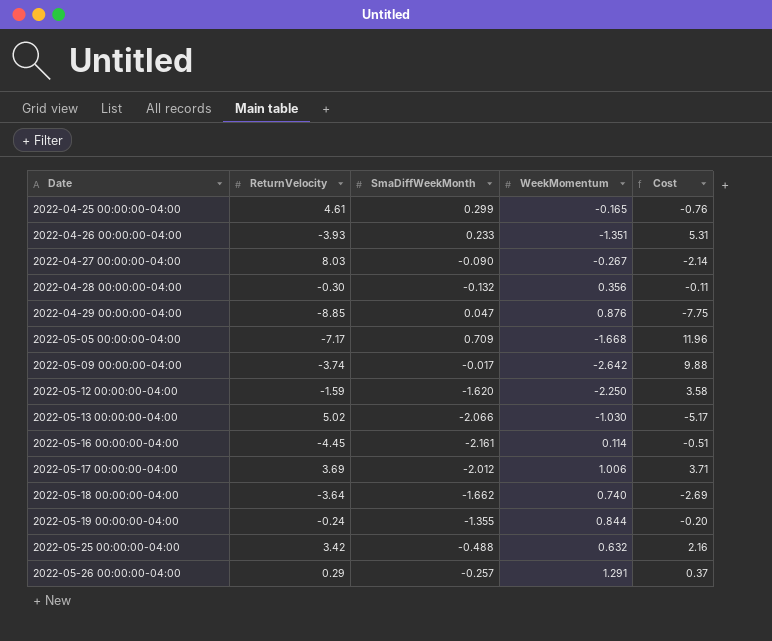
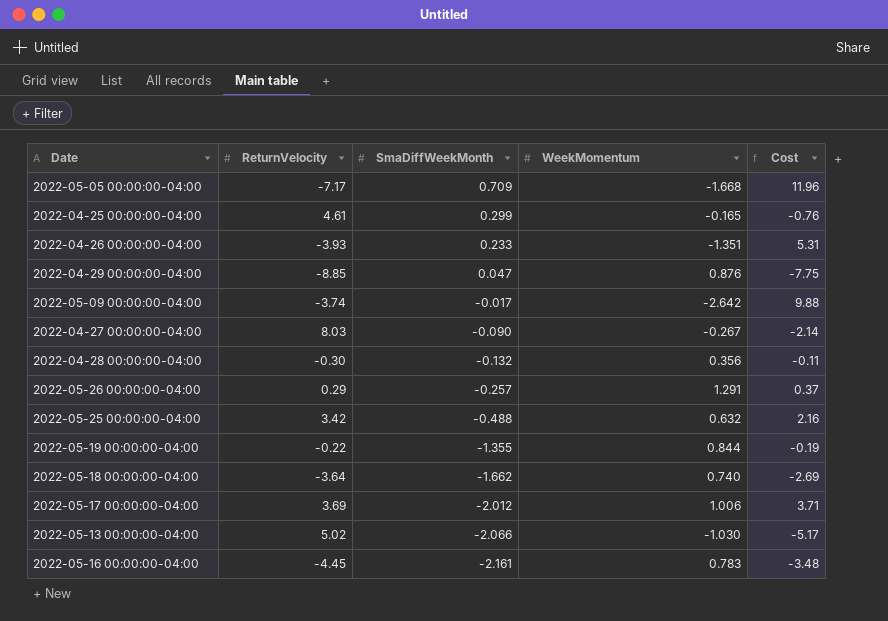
row order: Date ascending -> SmaDiffWeekMonth descending
row 2022-05-12 00:00:00-04:00: -1.59 | -1.620 | -2.250 | 3.58 -> none
2022-05-19 00:00:00-04:00 | ReturnVelocity: -0.24 -> -0.22
2022-05-19 00:00:00-04:00 | Cost: -0.20 -> -0.19
2022-05-16 00:00:00-04:00 | WeekMomentum: 0.114 -> 0.783
2022-05-16 00:00:00-04:00 | Cost: -0.51 -> -3.48

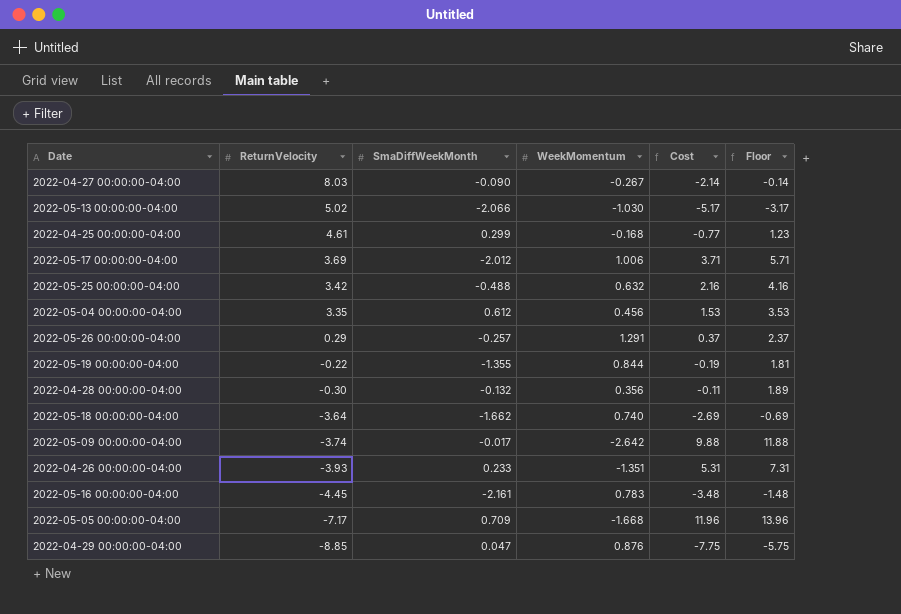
row order: SmaDiffWeekMonth descending -> ReturnVelocity descending
column Floor | formula: none -> [Cost] + 2
2022-04-25 00:00:00-04:00 | WeekMomentum: -0.165 -> -0.168
2022-04-25 00:00:00-04:00 | Cost: -0.76 -> -0.77
row 2022-05-04 00:00:00-04:00: none -> 3.35 | 0.612 | 0.456 | 1.53 | 3.53

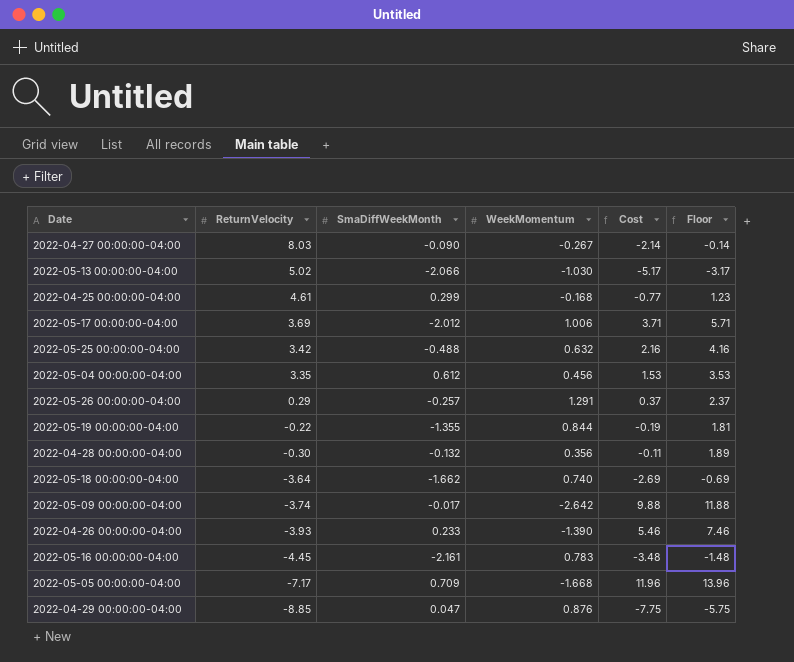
2022-04-26 00:00:00-04:00 | WeekMomentum: -1.351 -> -1.390
2022-04-26 00:00:00-04:00 | Cost: 5.31 -> 5.46
2022-04-26 00:00:00-04:00 | Floor: 7.31 -> 7.46

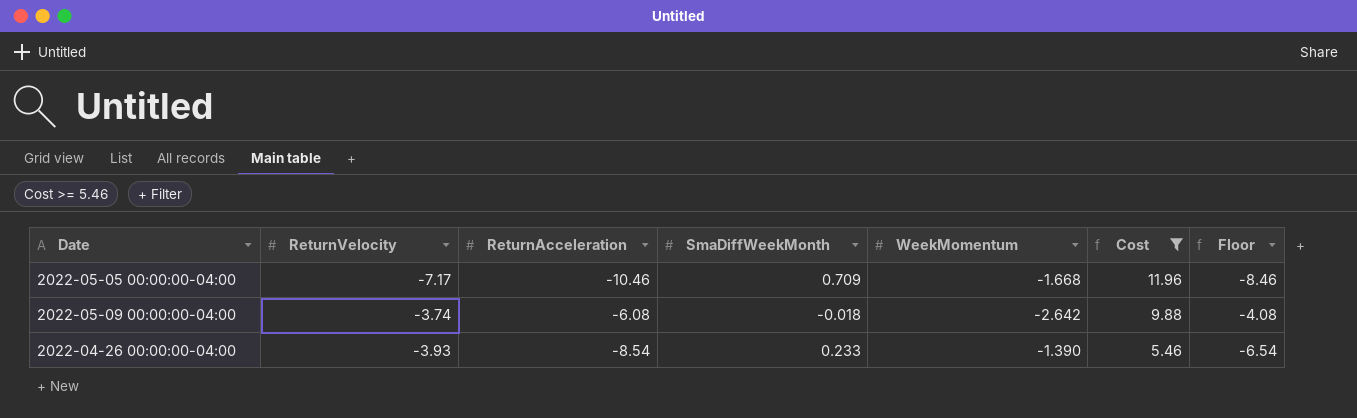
filter: none -> Cost >= 5.46
row order: ReturnVelocity descending -> Cost descending
column ReturnAcceleration | position: none -> 3
column Floor | formula: [Cost] + 2 -> [ReturnAcceleration] + 2
2022-05-09 00:00:00-04:00 | SmaDiffWeekMonth: -0.017 -> -0.018

